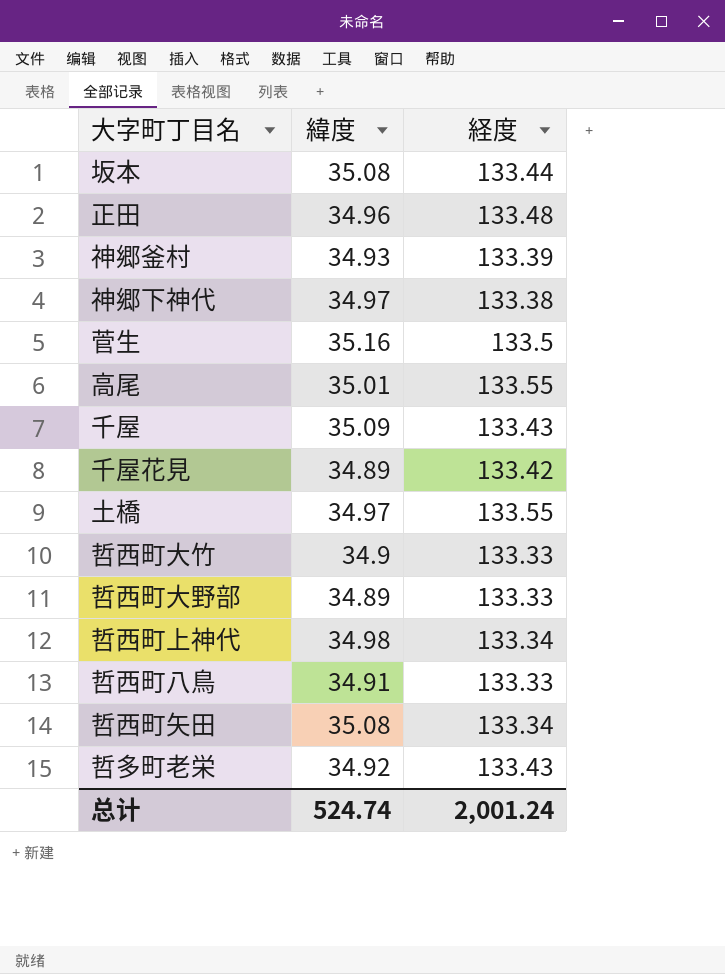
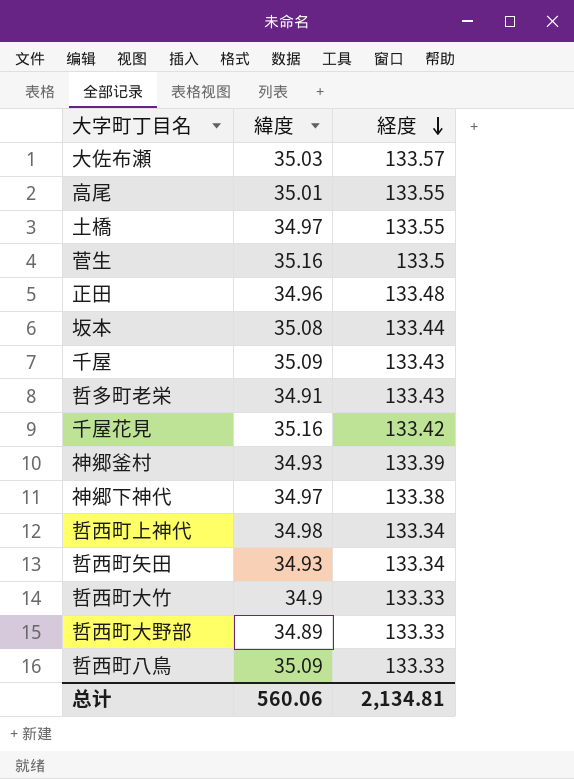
row order: none -> 経度 descending
row 大佐布瀬: none -> 35.03 | 133.57
哲多町老栄 | 緯度: 34.92 -> 34.91
千屋花見 | 緯度: 34.89 -> 35.16
哲西町矢田 | 緯度: 35.08 -> 34.93
哲西町八鳥 | 緯度: 34.91 -> 35.09
总计 | 緯度: 524.74 -> 560.06
总计 | 経度: 2,001.24 -> 2,134.81

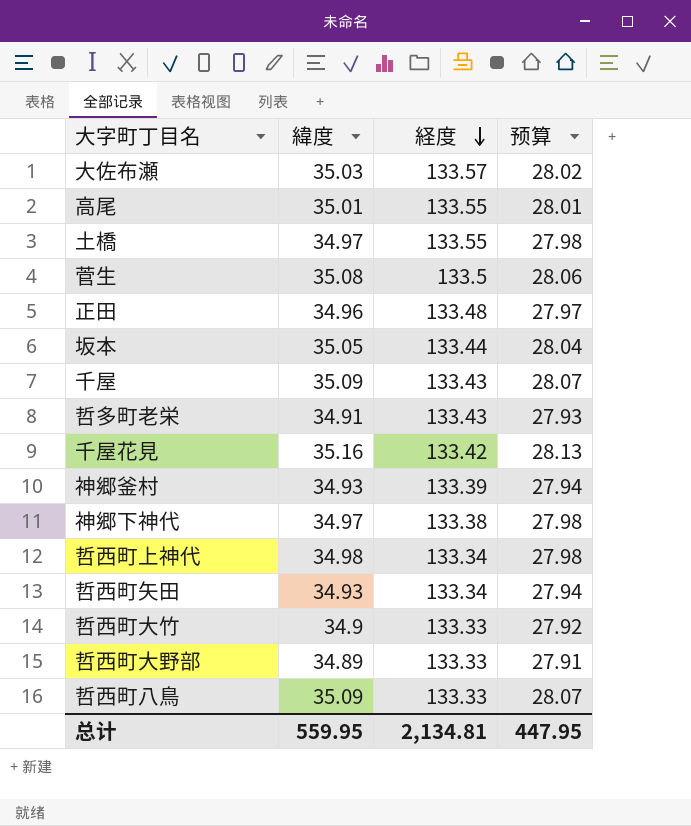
column 预算 | formula: none -> [緯度] * 0.8
菅生 | 緯度: 35.16 -> 35.08
坂本 | 緯度: 35.08 -> 35.05
总计 | 緯度: 560.06 -> 559.95

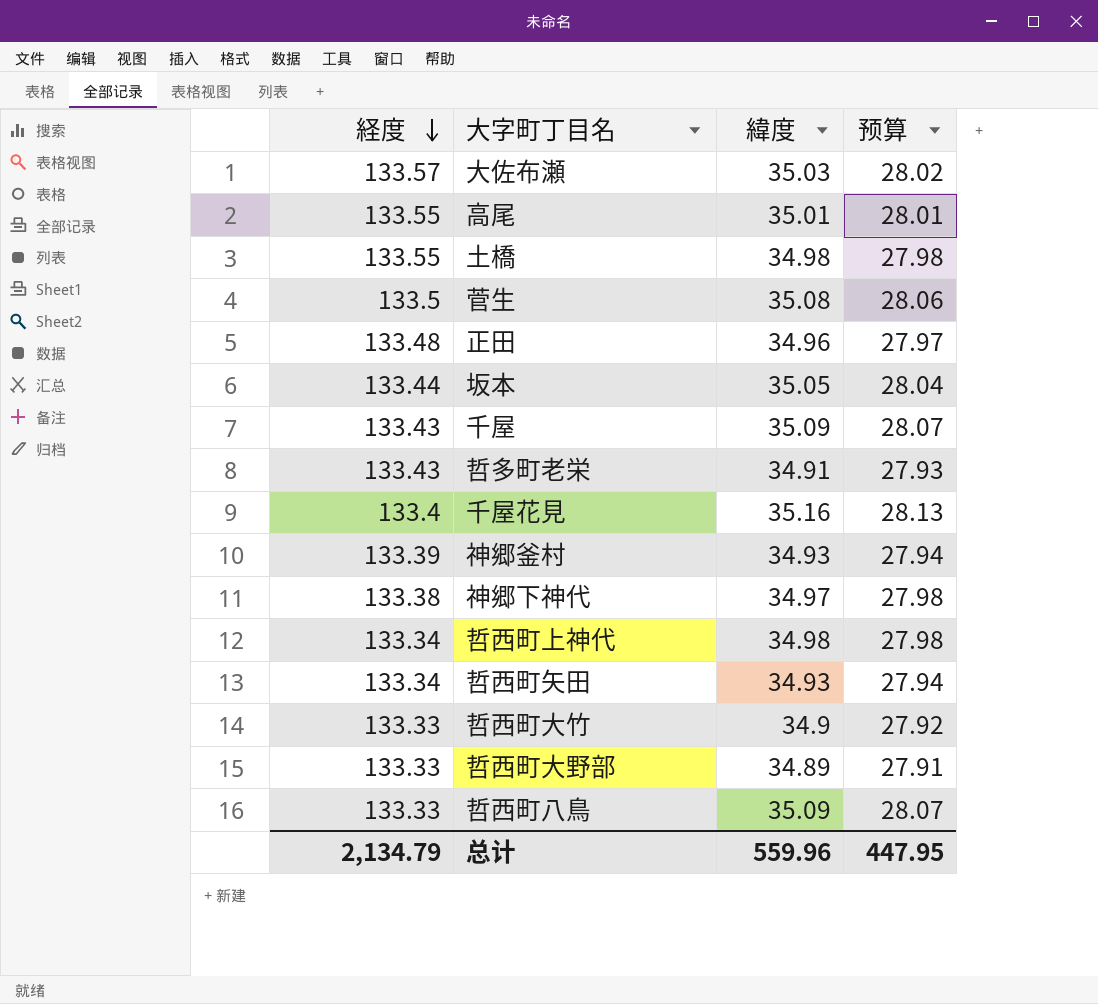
column 経度 | position: 3 -> 1
土橋 | 緯度: 34.97 -> 34.98
千屋花見 | 経度: 133.42 -> 133.4
总计 | 経度: 2,134.81 -> 2,134.79
总计 | 緯度: 559.95 -> 559.96

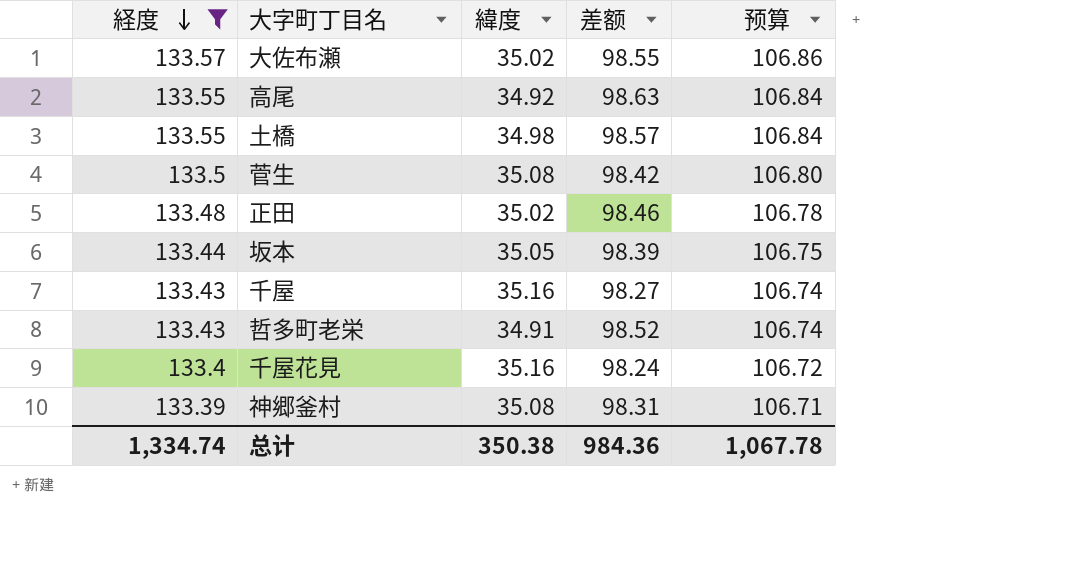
filter: none -> 経度 >= 133.39
column 差额 | formula: none -> [経度] - [緯度]
column 预算 | formula: [緯度] * 0.8 -> [経度] * 0.8
大佐布瀬 | 緯度: 35.03 -> 35.02
高尾 | 緯度: 35.01 -> 34.92
正田 | 緯度: 34.96 -> 35.02
千屋 | 緯度: 35.09 -> 35.16
神郷釜村 | 緯度: 34.93 -> 35.08
总计 | 経度: 2,134.79 -> 1,334.74
总计 | 緯度: 559.96 -> 350.38
总计 | 预算: 447.95 -> 1,067.78

